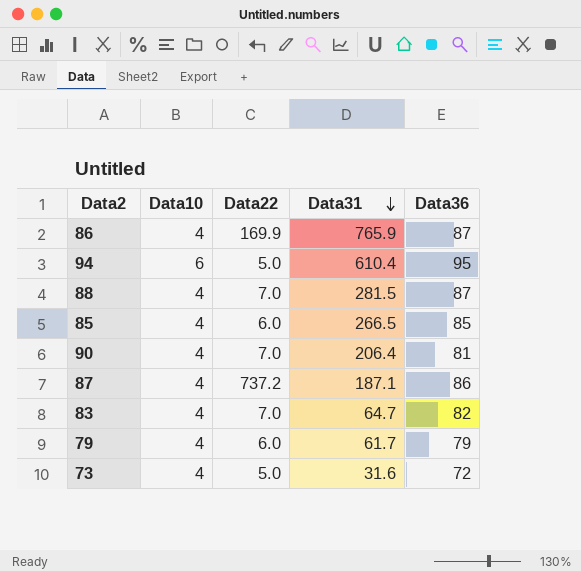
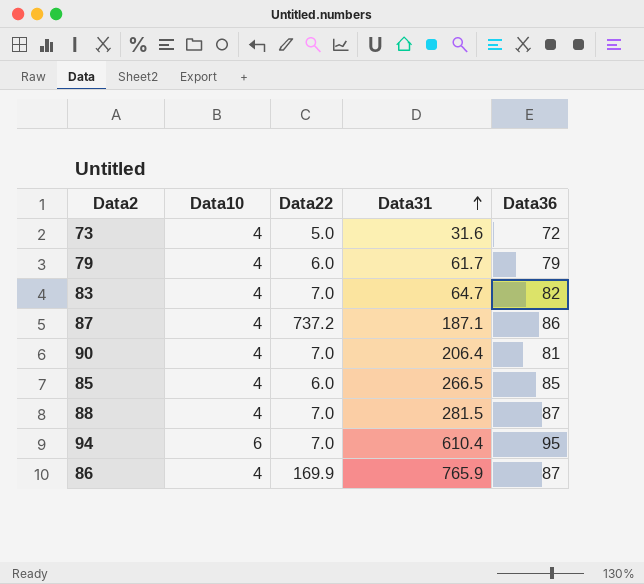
row order: Data31 descending -> Data31 ascending
94 | Data22: 5.0 -> 7.0

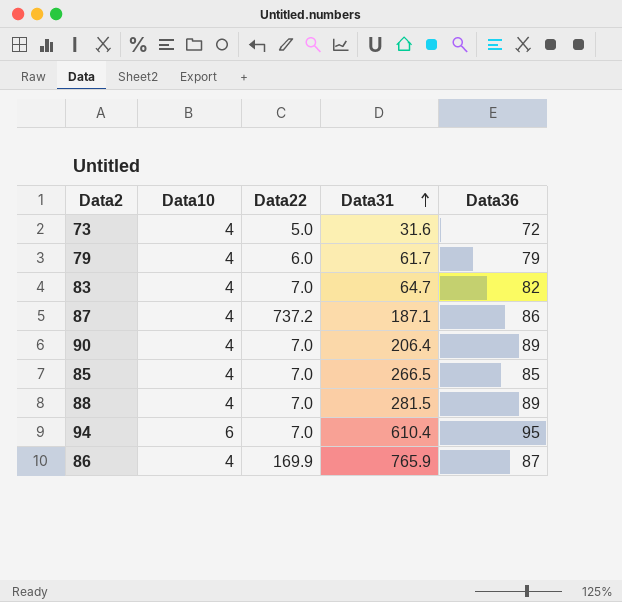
90 | Data36: 81 -> 89
85 | Data22: 6.0 -> 7.0
88 | Data36: 87 -> 89

